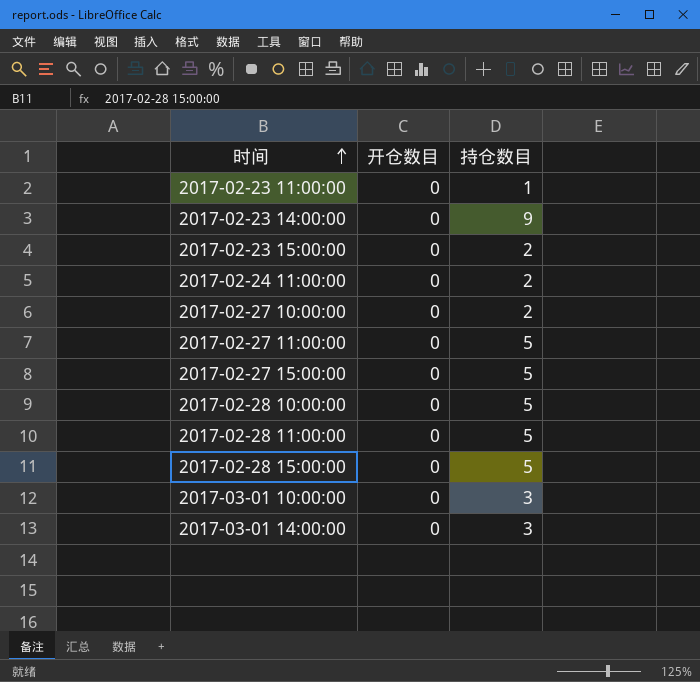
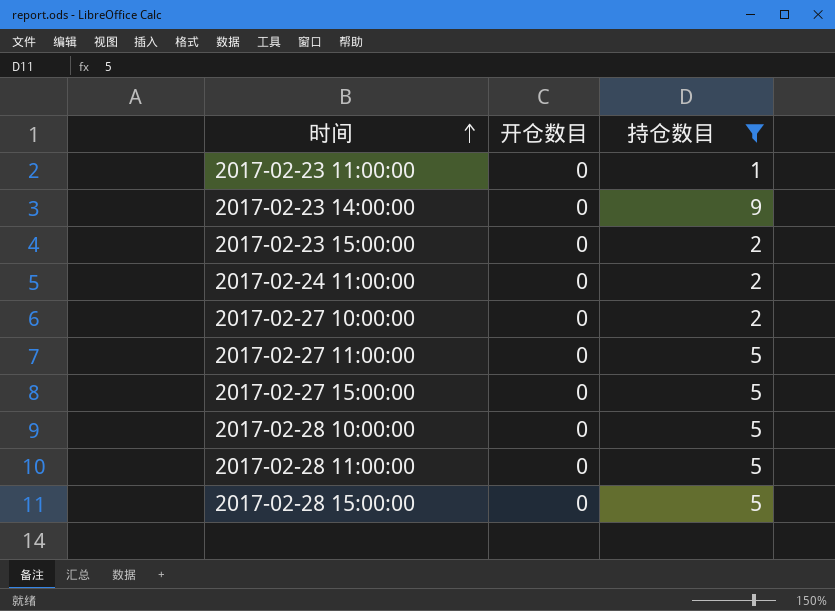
filter: none -> 持仓数目 != 3

